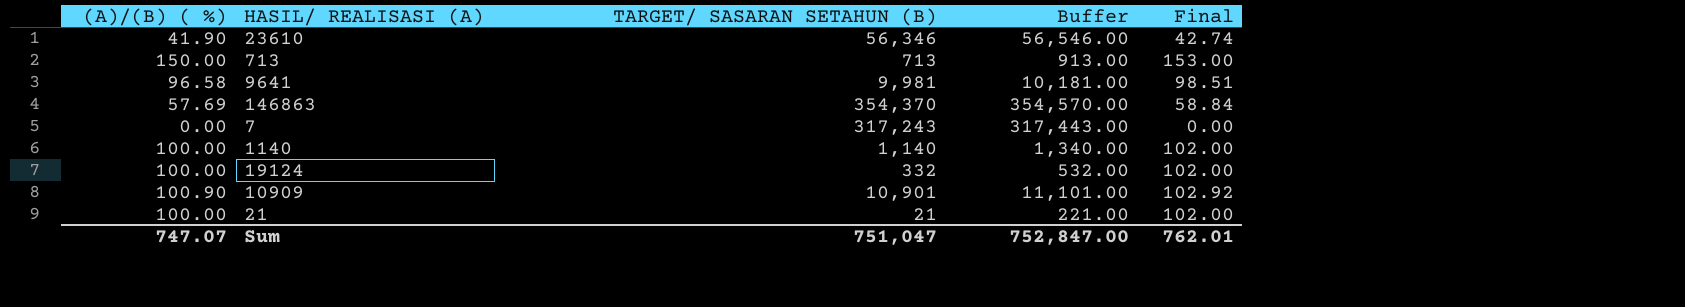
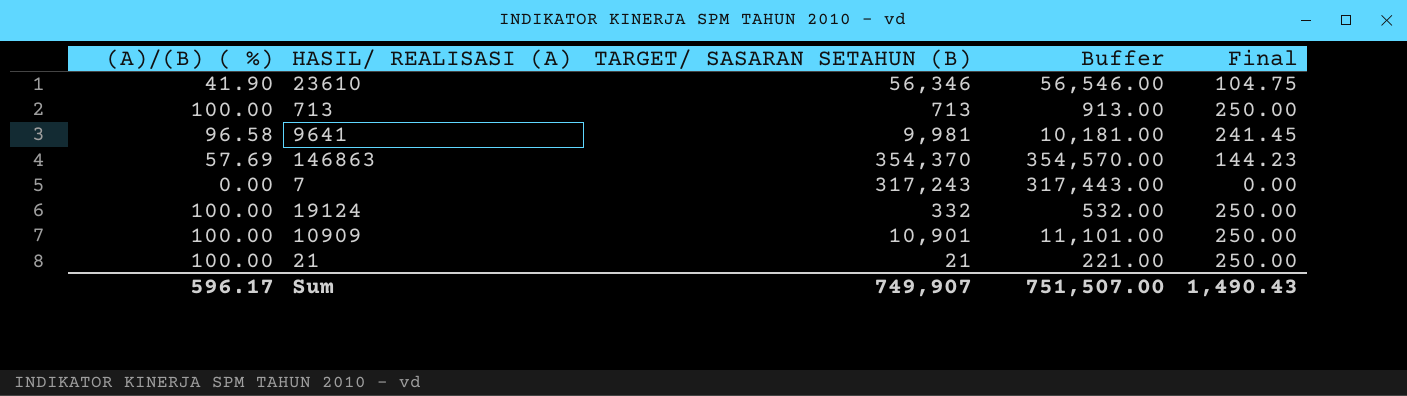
column Final | formula: [(A)/(B) ( %)] * 1.02 -> [(A)/(B) ( %)] * 2.5
row 1140: 100.00 | 1,140 | 1,340.00 | 102.00 -> none
713 | (A)/(B) ( %): 150.00 -> 100.00
10909 | (A)/(B) ( %): 100.90 -> 100.00
Sum | (A)/(B) ( %): 747.07 -> 596.17
Sum | TARGET/ SASARAN SETAHUN (B): 751,047 -> 749,907
Sum | Buffer: 752,847.00 -> 751,507.00
Sum | Final: 762.01 -> 1,490.43

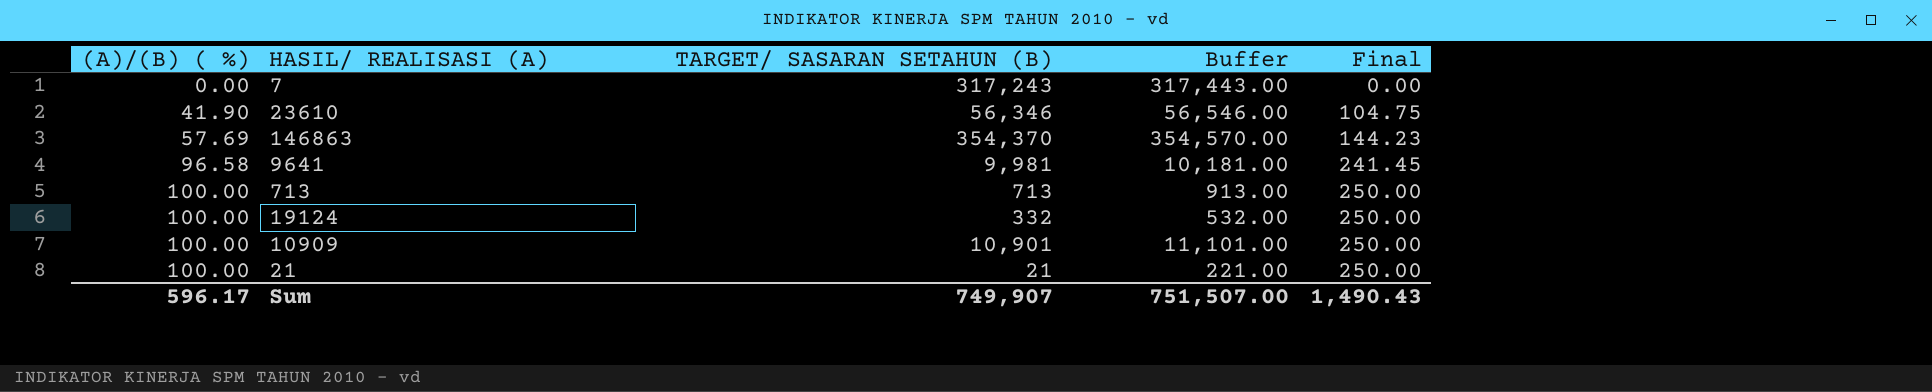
row order: none -> (A)/(B) ( %) ascending

